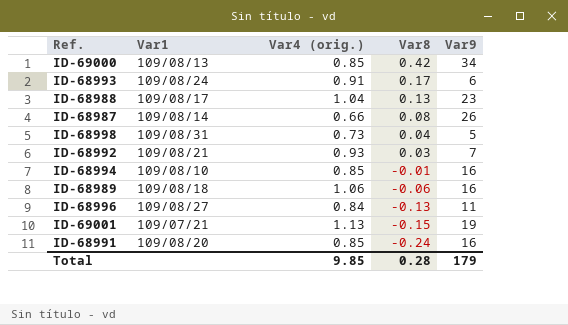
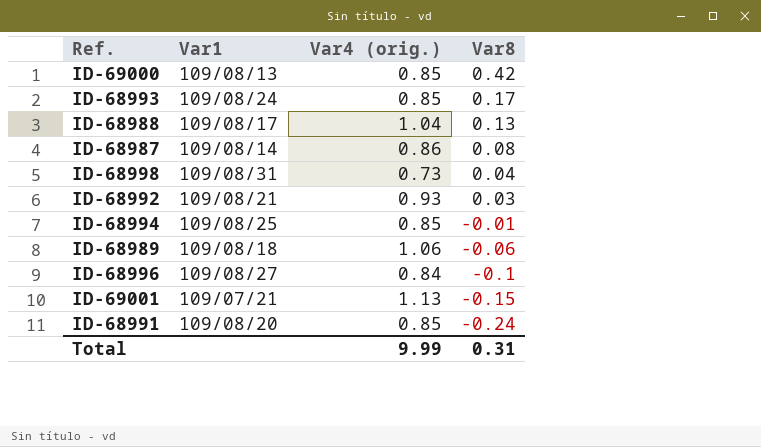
column Var9 | position: 5 -> none
ID-68993 | Var4 (orig.): 0.91 -> 0.85
ID-68987 | Var4 (orig.): 0.66 -> 0.86
ID-68994 | Var1: 109/08/10 -> 109/08/25
ID-68996 | Var8: -0.13 -> -0.1
Total | Var4 (orig.): 9.85 -> 9.99
Total | Var8: 0.28 -> 0.31

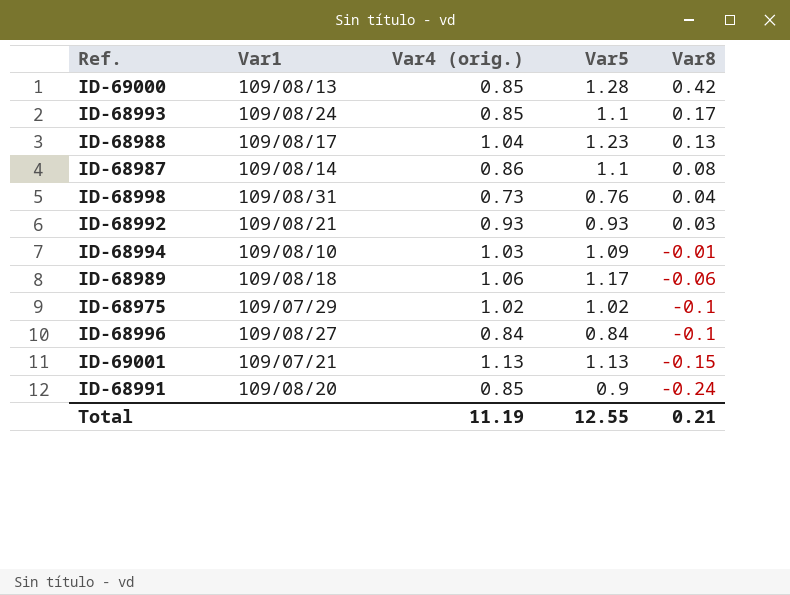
column Var5 | position: none -> 4
ID-68994 | Var1: 109/08/25 -> 109/08/10
ID-68994 | Var4 (orig.): 0.85 -> 1.03
row ID-68975: none -> 109/07/29 | 1.02 | 1.02 | -0.1
Total | Var4 (orig.): 9.99 -> 11.19
Total | Var8: 0.31 -> 0.21

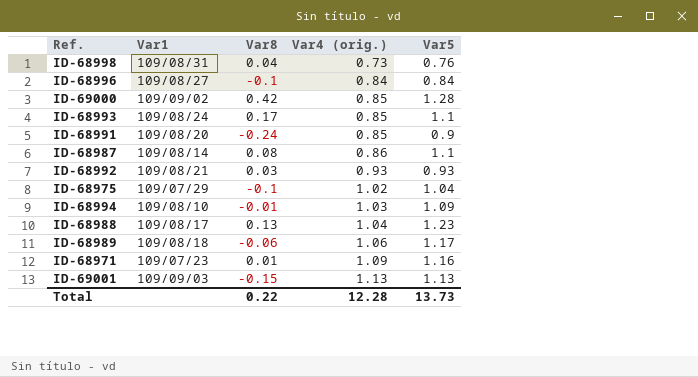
row order: Var8 descending -> Var4 (orig.) ascending
column Var8 | position: 5 -> 3
ID-69000 | Var1: 109/08/13 -> 109/09/02
ID-68975 | Var5: 1.02 -> 1.04
row ID-68971: none -> 109/07/23 | 0.01 | 1.09 | 1.16
ID-69001 | Var1: 109/07/21 -> 109/09/03
Total | Var8: 0.21 -> 0.22
Total | Var4 (orig.): 11.19 -> 12.28
Total | Var5: 12.55 -> 13.73

